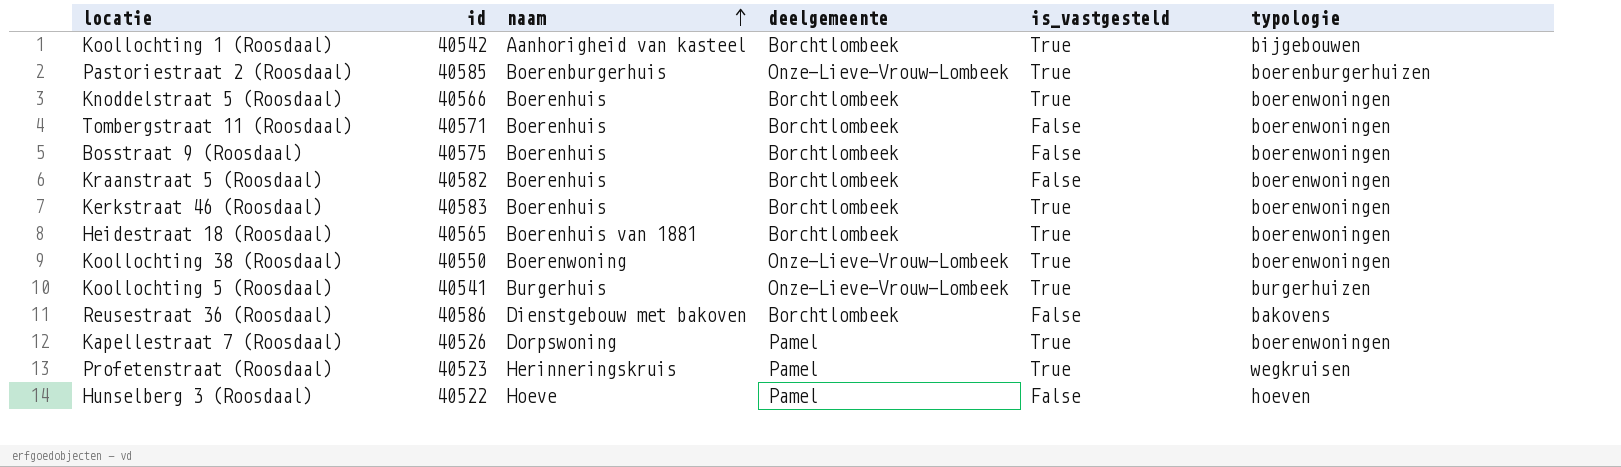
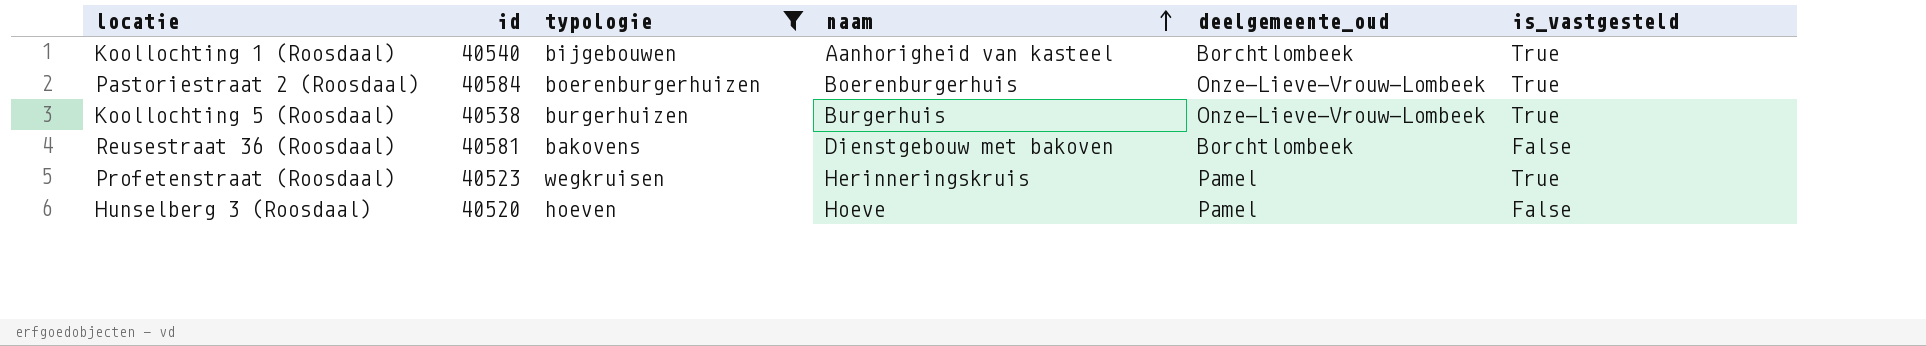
filter: none -> typologie != boerenwoningen
column typologie | position: 6 -> 3
column name: deelgemeente -> deelgemeente_oud
Koollochting 1 (Roosdaal) | id: 40542 -> 40540
Pastoriestraat 2 (Roosdaal) | id: 40585 -> 40584
Koollochting 5 (Roosdaal) | id: 40541 -> 40538
Reusestraat 36 (Roosdaal) | id: 40586 -> 40581
Hunselberg 3 (Roosdaal) | id: 40522 -> 40520

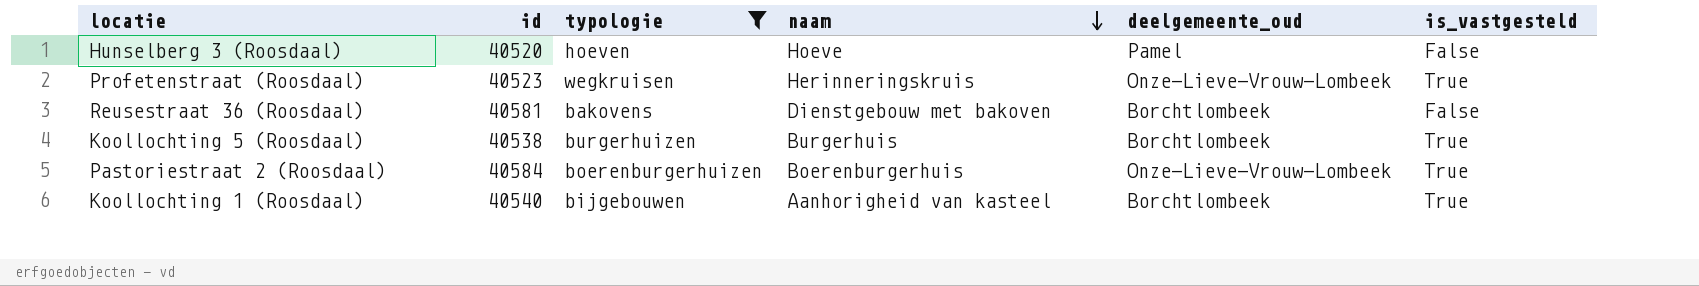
row order: naam ascending -> naam descending
Profetenstraat (Roosdaal) | deelgemeente_oud: Pamel -> Onze-Lieve-Vrouw-Lombeek
Koollochting 5 (Roosdaal) | deelgemeente_oud: Onze-Lieve-Vrouw-Lombeek -> Borchtlombeek

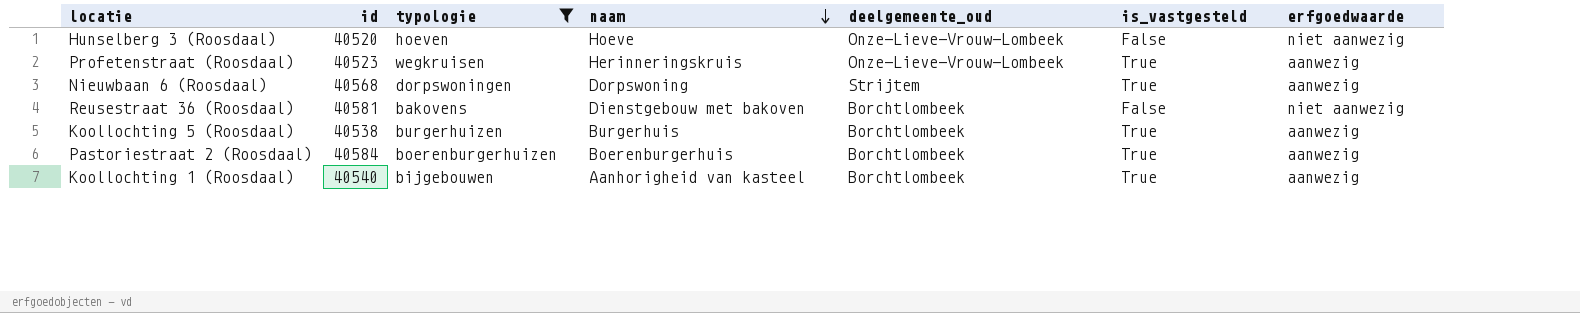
column erfgoedwaarde | position: none -> 7
Hunselberg 3 (Roosdaal) | deelgemeente_oud: Pamel -> Onze-Lieve-Vrouw-Lombeek
row Nieuwbaan 6 (Roosdaal): none -> 40568 | dorpswoningen | Dorpswoning | Strijtem | True | aanwezig
Pastoriestraat 2 (Roosdaal) | deelgemeente_oud: Onze-Lieve-Vrouw-Lombeek -> Borchtlombeek

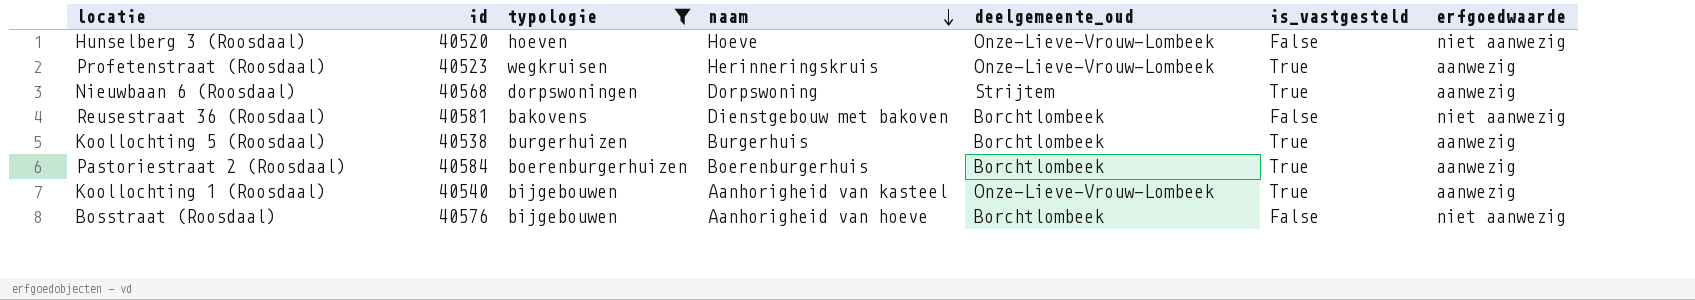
Koollochting 1 (Roosdaal) | deelgemeente_oud: Borchtlombeek -> Onze-Lieve-Vrouw-Lombeek
row Bosstraat (Roosdaal): none -> 40576 | bijgebouwen | Aanhorigheid van hoeve | Borchtlombeek | False | niet aanwezig

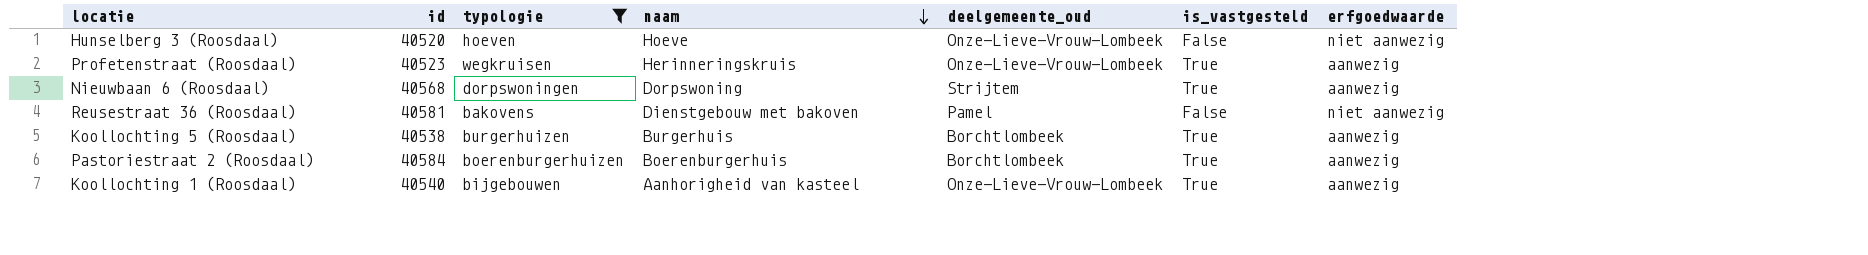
row Bosstraat (Roosdaal): 40576 | bijgebouwen | Aanhorigheid van hoeve | Borchtlombeek | False | niet aanwezig -> none
Reusestraat 36 (Roosdaal) | deelgemeente_oud: Borchtlombeek -> Pamel

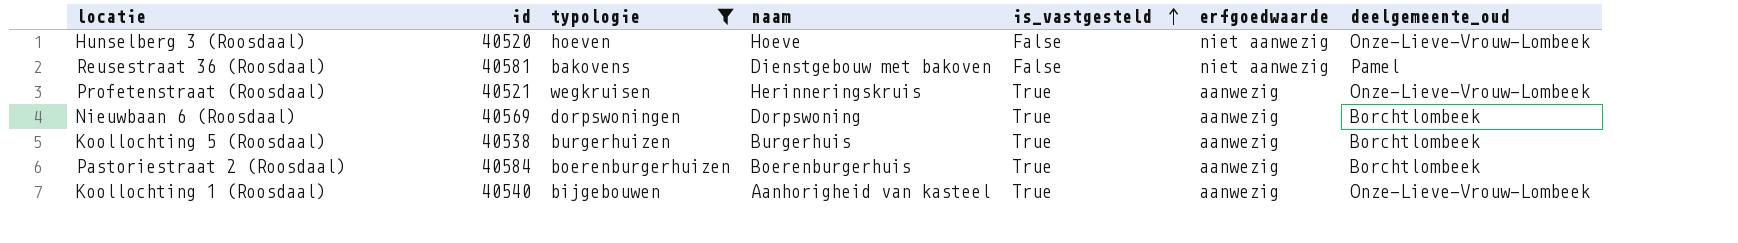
row order: naam descending -> is_vastgesteld ascending
column deelgemeente_oud | position: 5 -> 7
Profetenstraat (Roosdaal) | id: 40523 -> 40521
Nieuwbaan 6 (Roosdaal) | id: 40568 -> 40569
Nieuwbaan 6 (Roosdaal) | deelgemeente_oud: Strijtem -> Borchtlombeek

